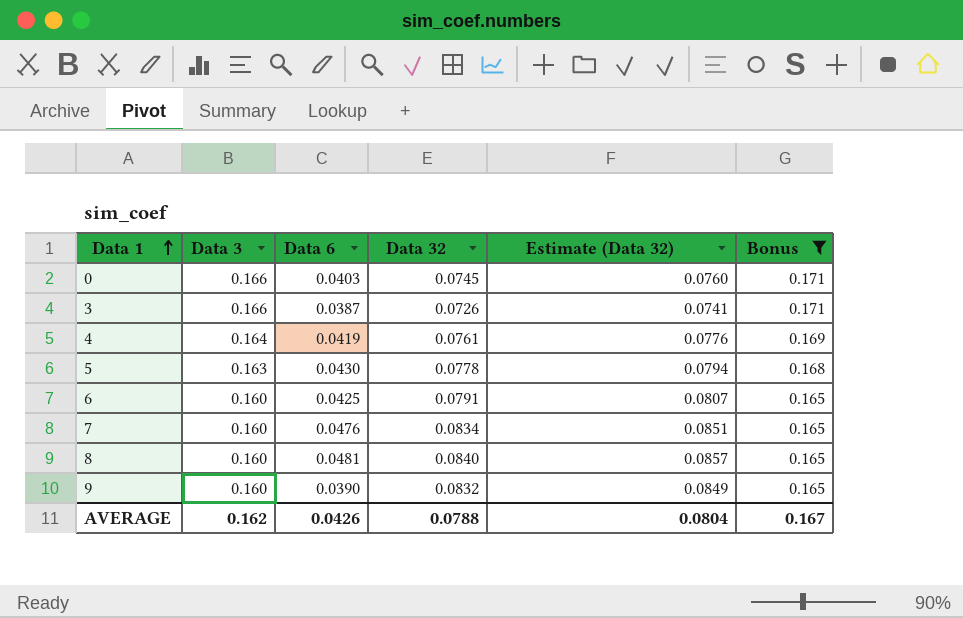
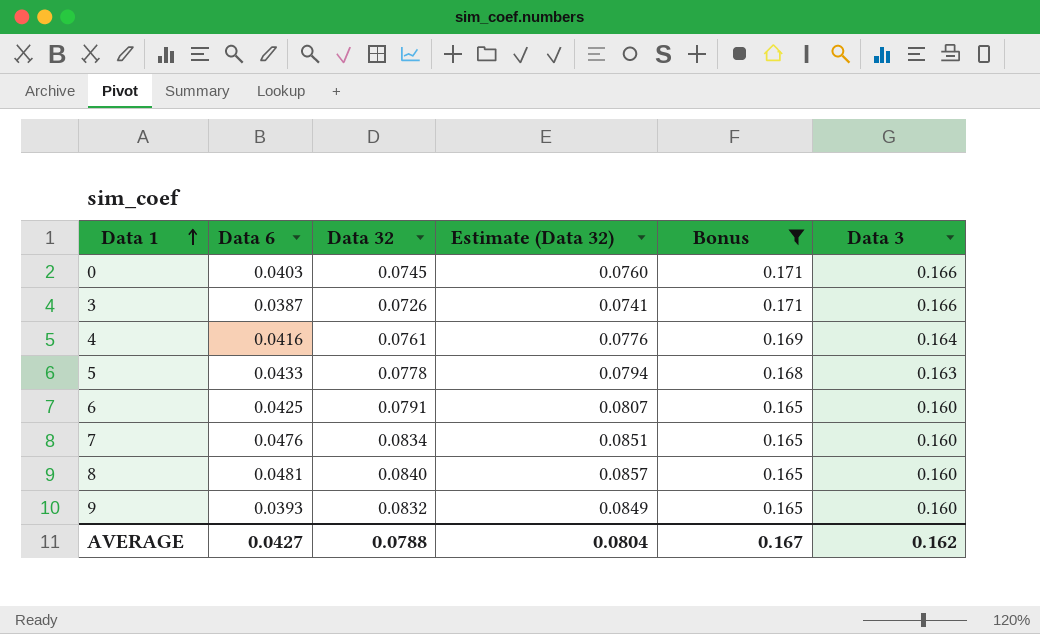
column Data 3 | position: 2 -> 6
4 | Data 6: 0.0419 -> 0.0416
5 | Data 6: 0.0430 -> 0.0433
9 | Data 6: 0.0390 -> 0.0393
AVERAGE | Data 6: 0.0426 -> 0.0427

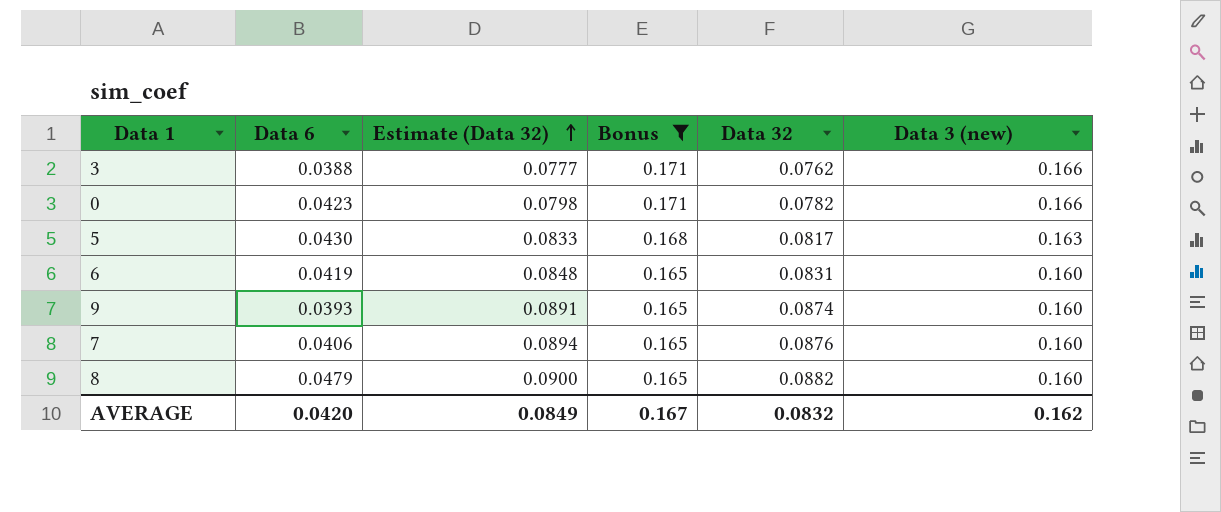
row order: Data 1 ascending -> Estimate (Data 32) ascending
column Data 32 | position: 3 -> 5
column name: Data 3 -> Data 3 (new)
row 4: 0.0416 | 0.0761 | 0.0776 | 0.169 | 0.164 -> none
3 | Data 6: 0.0387 -> 0.0388
3 | Estimate (Data 32): 0.0741 -> 0.0777
3 | Data 32: 0.0726 -> 0.0762
0 | Data 6: 0.0403 -> 0.0423
0 | Estimate (Data 32): 0.0760 -> 0.0798
0 | Data 32: 0.0745 -> 0.0782
5 | Data 6: 0.0433 -> 0.0430
5 | Estimate (Data 32): 0.0794 -> 0.0833
5 | Data 32: 0.0778 -> 0.0817
6 | Data 6: 0.0425 -> 0.0419
6 | Estimate (Data 32): 0.0807 -> 0.0848
6 | Data 32: 0.0791 -> 0.0831
9 | Estimate (Data 32): 0.0849 -> 0.0891
9 | Data 32: 0.0832 -> 0.0874
7 | Data 6: 0.0476 -> 0.0406
7 | Estimate (Data 32): 0.0851 -> 0.0894
7 | Data 32: 0.0834 -> 0.0876
8 | Data 6: 0.0481 -> 0.0479
8 | Estimate (Data 32): 0.0857 -> 0.0900
8 | Data 32: 0.0840 -> 0.0882
AVERAGE | Data 6: 0.0427 -> 0.0420
AVERAGE | Estimate (Data 32): 0.0804 -> 0.0849
AVERAGE | Data 32: 0.0788 -> 0.0832

